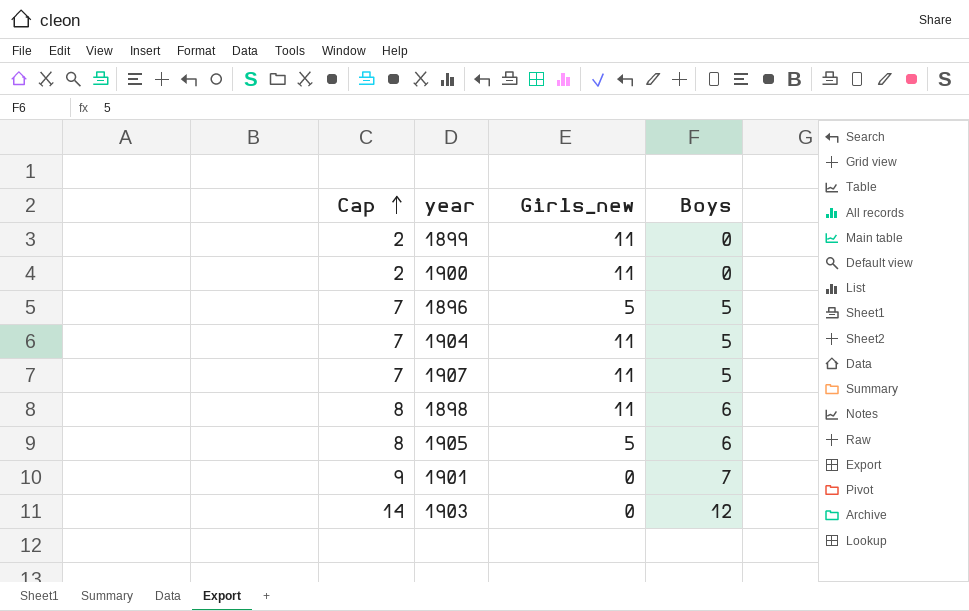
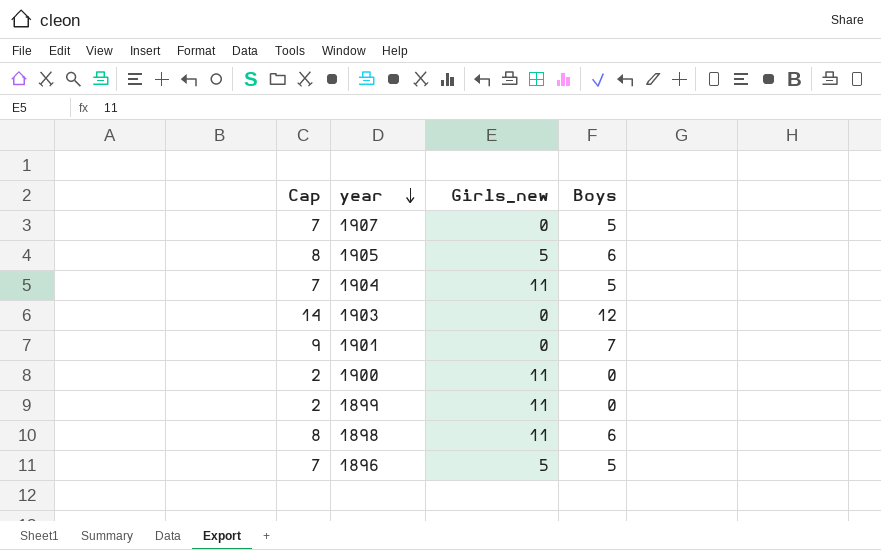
row order: Cap ascending -> year descending
1907 | Girls_new: 11 -> 0

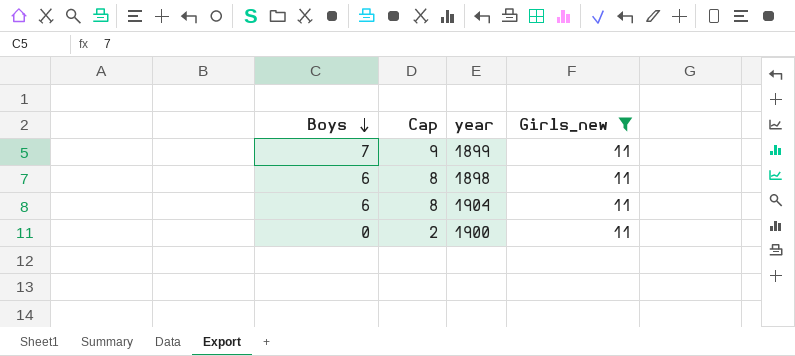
filter: none -> Girls_new = 11
row order: year descending -> Boys descending
column Boys | position: 4 -> 1
1899 | Boys: 0 -> 7
1899 | Cap: 2 -> 9
1904 | Boys: 5 -> 6
1904 | Cap: 7 -> 8

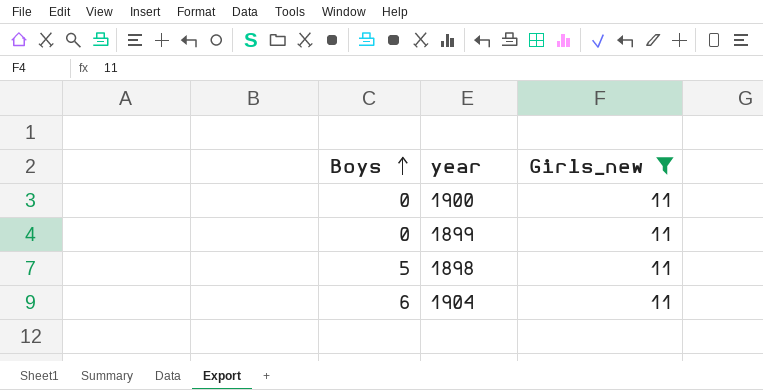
row order: Boys descending -> Boys ascending
column Cap | formula: [Boys] + 2 -> none
1899 | Boys: 7 -> 0
1898 | Boys: 6 -> 5

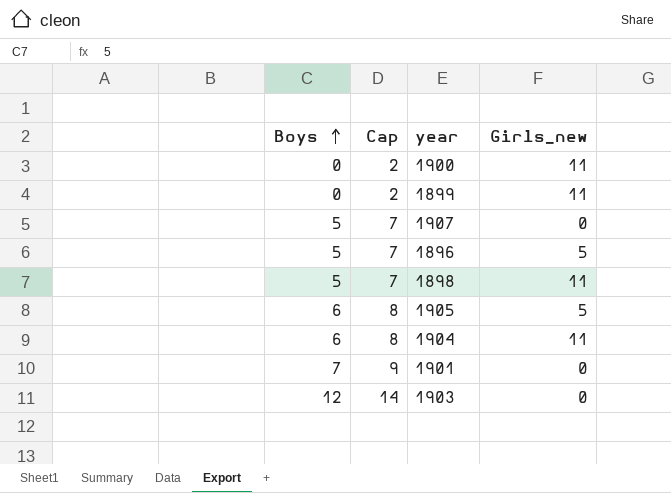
filter: Girls_new = 11 -> none
column Cap | formula: none -> [Boys] + 2

